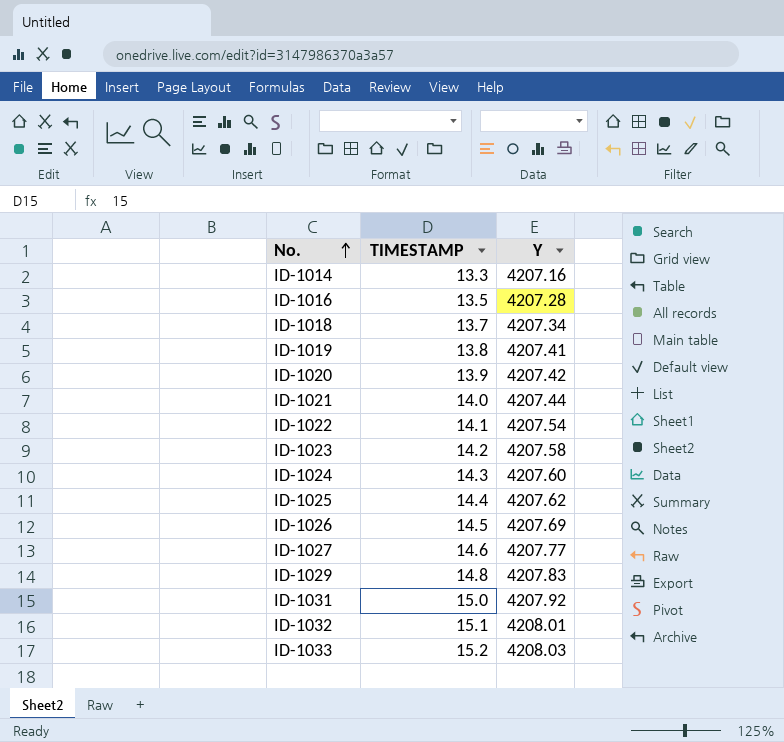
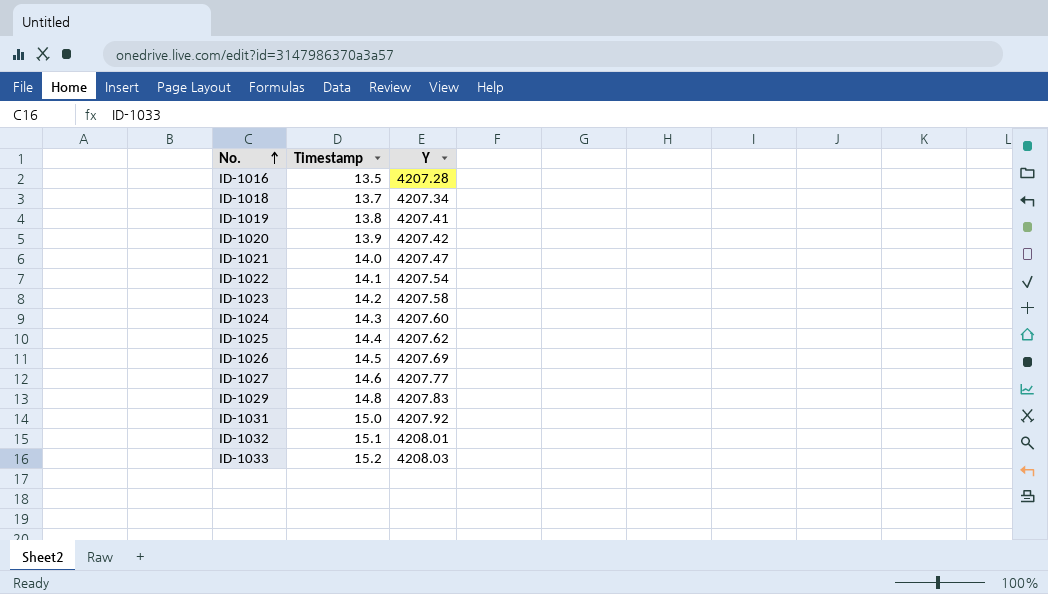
column name: TIMESTAMP -> Timestamp
row ID-1014: 13.3 | 4207.16 -> none
ID-1021 | Y: 4207.44 -> 4207.47

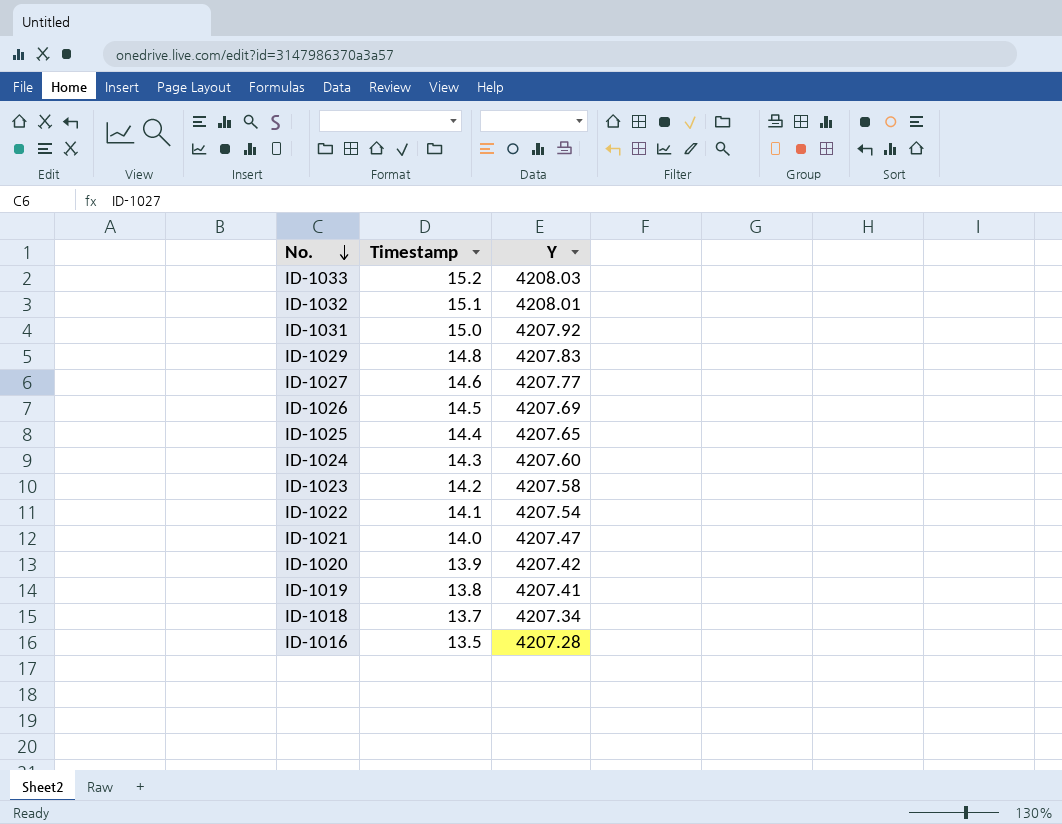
row order: No. ascending -> No. descending
ID-1025 | Y: 4207.62 -> 4207.65

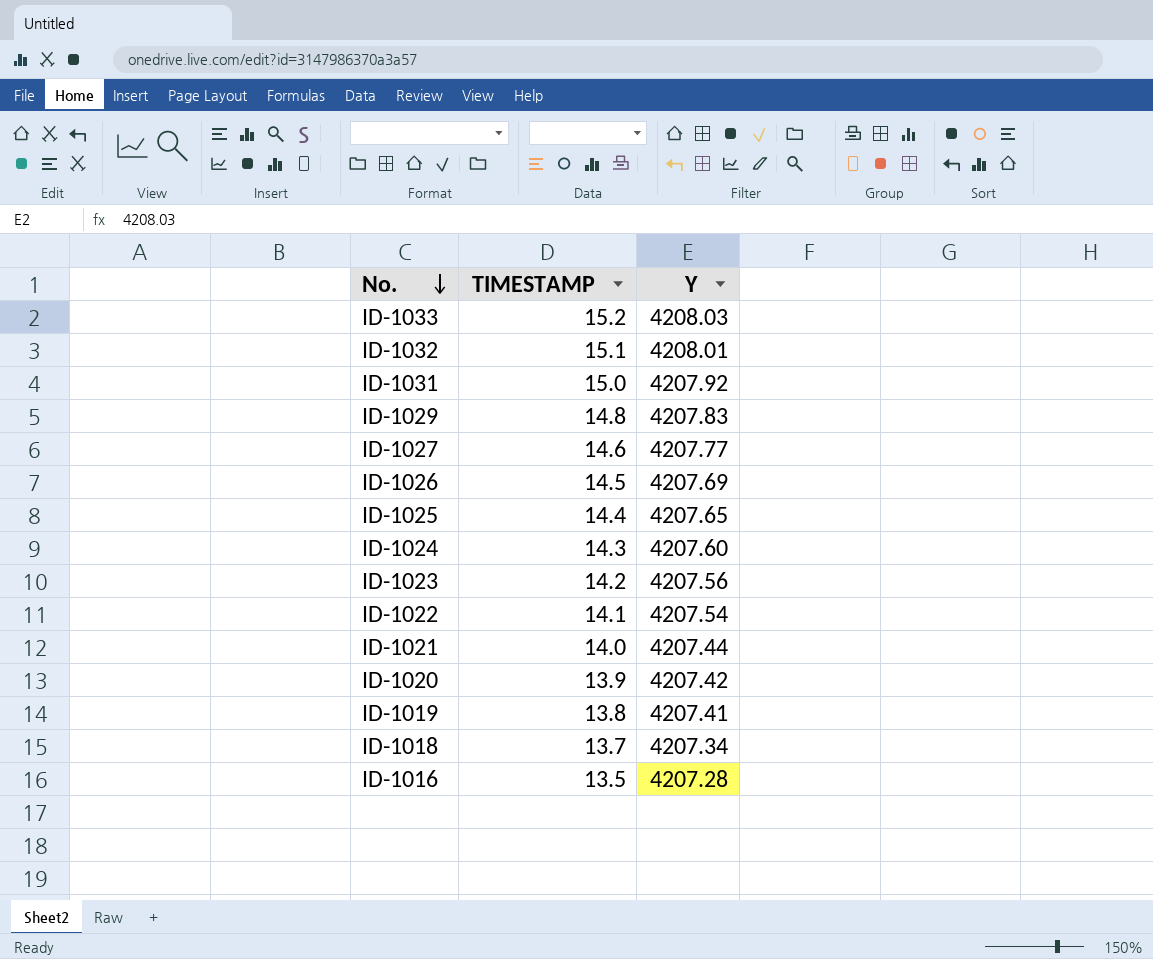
column name: Timestamp -> TIMESTAMP
ID-1023 | Y: 4207.58 -> 4207.56
ID-1021 | Y: 4207.47 -> 4207.44

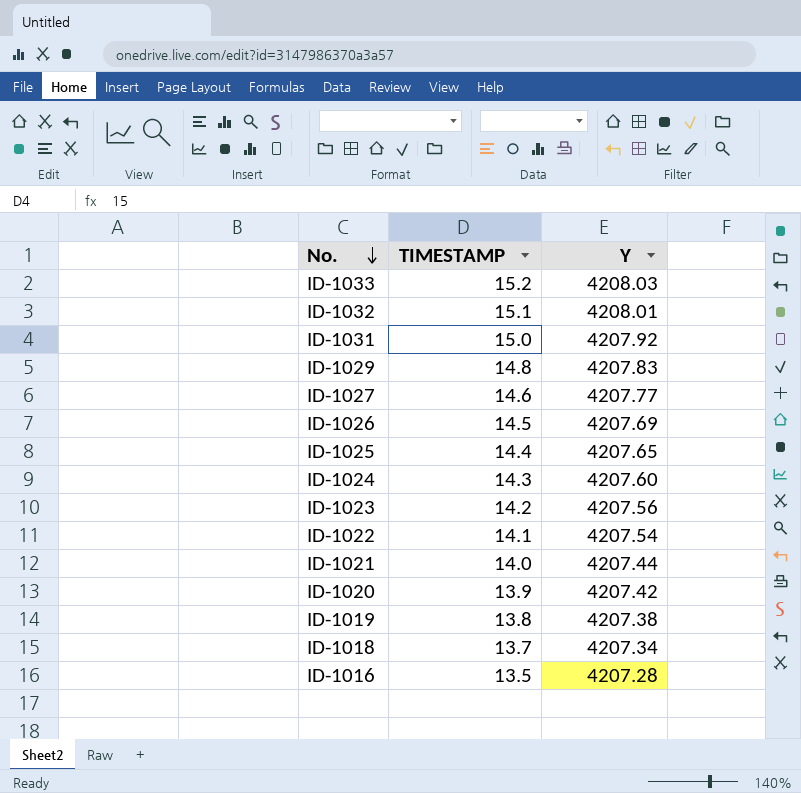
ID-1019 | Y: 4207.41 -> 4207.38

